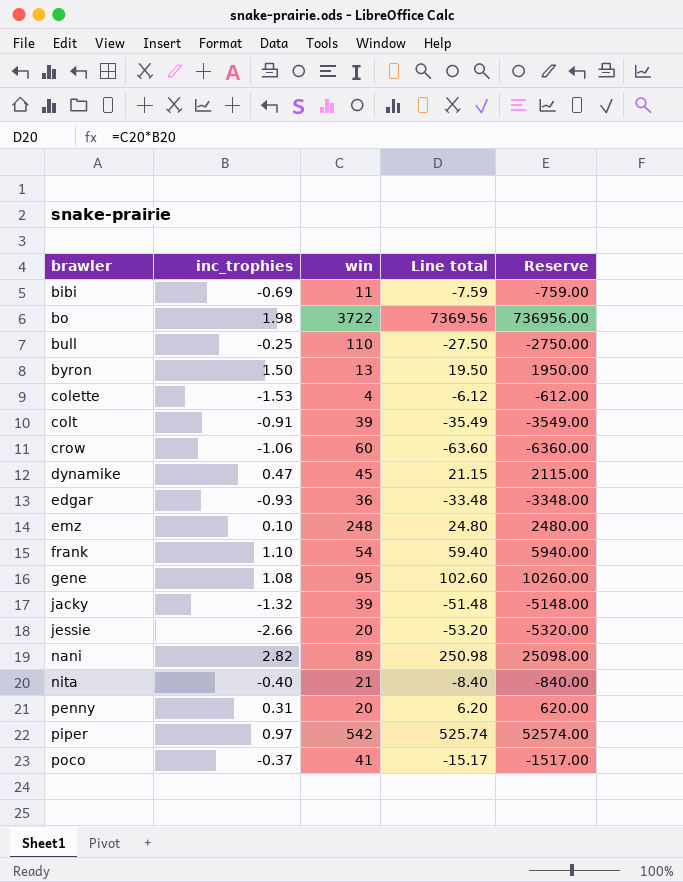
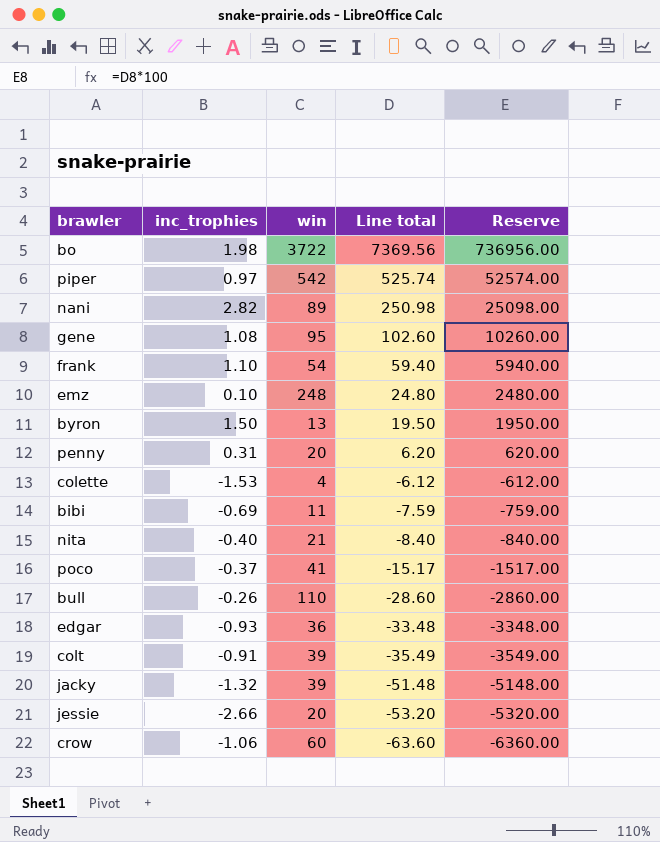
row order: brawler ascending -> Line total descending
row dynamike: 0.47 | 45 | 21.15 | 2115.00 -> none
bull | inc_trophies: -0.25 -> -0.26
bull | Line total: -27.50 -> -28.60
bull | Reserve: -2750.00 -> -2860.00

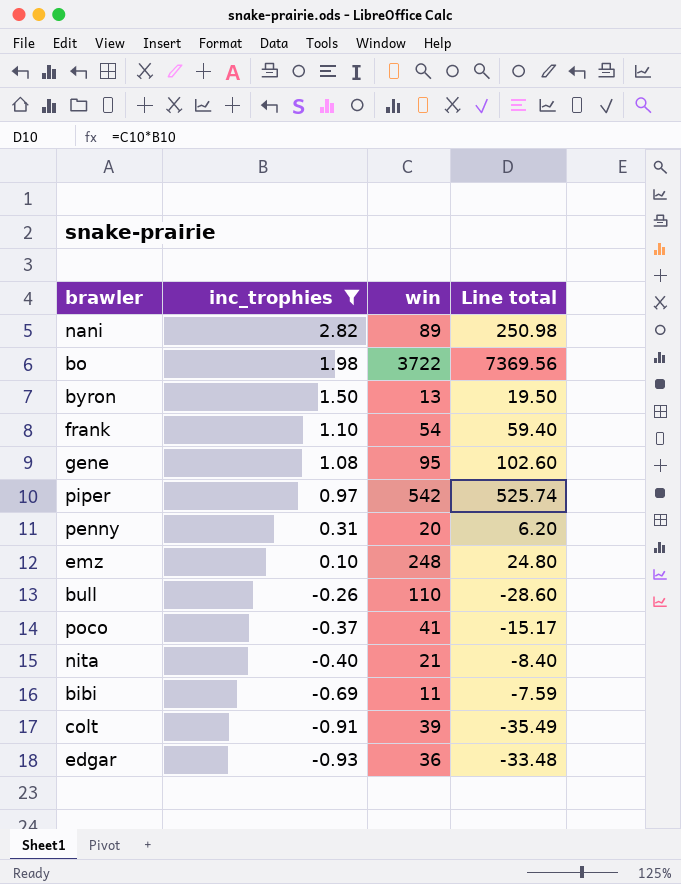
filter: none -> inc_trophies >= -0.93
row order: Line total descending -> inc_trophies descending
column Reserve | formula: [Line total] * 100 -> none

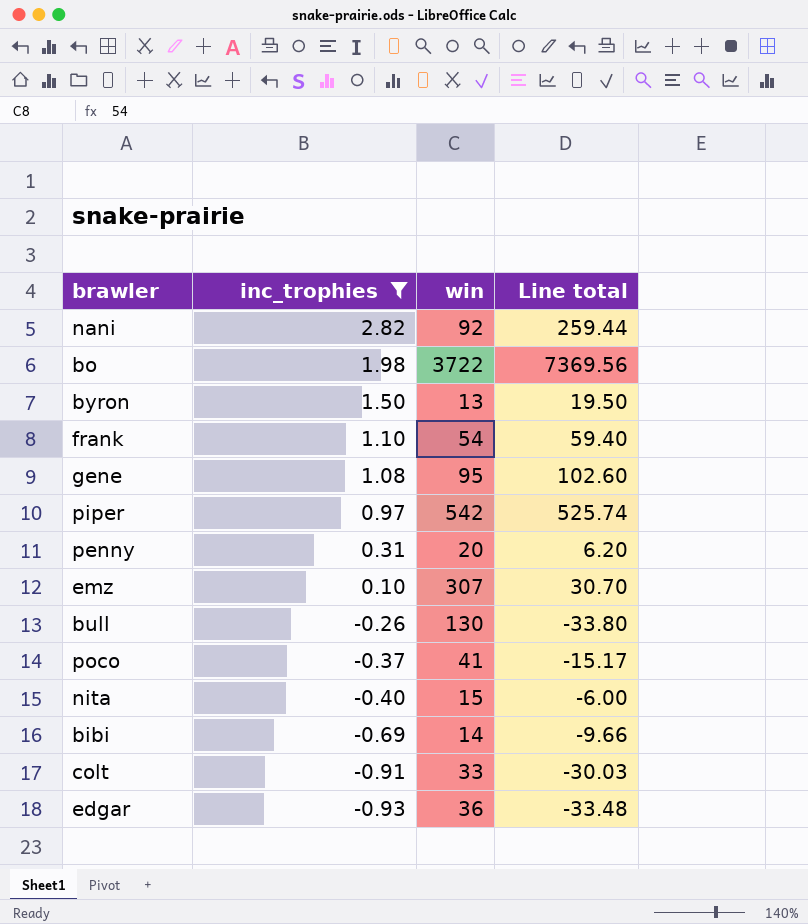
nani | win: 89 -> 92
nani | Line total: 250.98 -> 259.44
emz | win: 248 -> 307
emz | Line total: 24.80 -> 30.70
bull | win: 110 -> 130
bull | Line total: -28.60 -> -33.80
nita | win: 21 -> 15
nita | Line total: -8.40 -> -6.00
bibi | win: 11 -> 14
bibi | Line total: -7.59 -> -9.66
colt | win: 39 -> 33
colt | Line total: -35.49 -> -30.03

